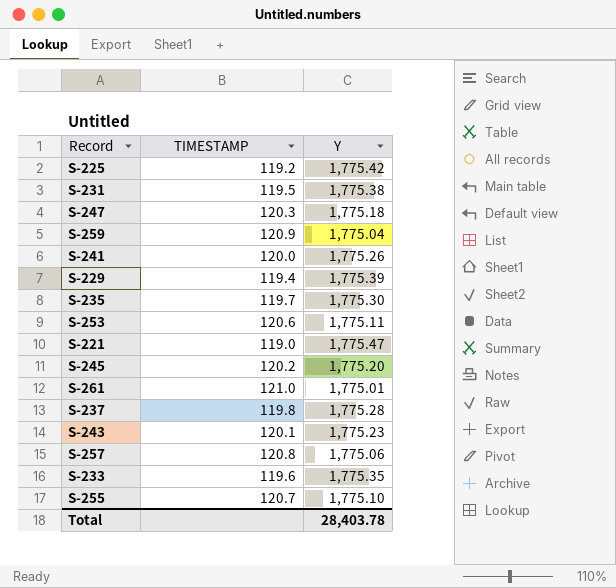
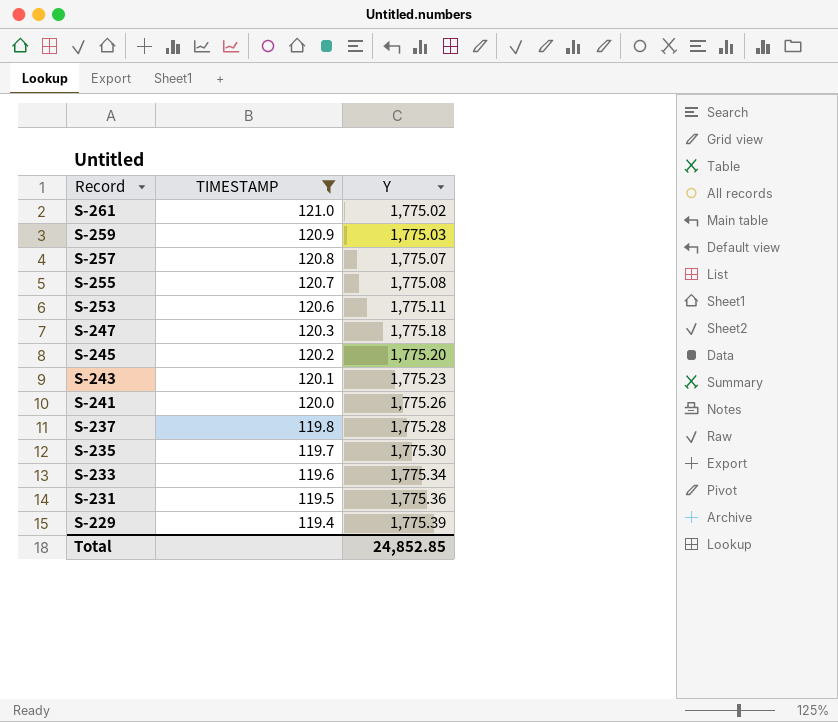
filter: none -> TIMESTAMP >= 119.4
row order: none -> Record descending
S-261 | Y: 1,775.01 -> 1,775.02
S-259 | Y: 1,775.04 -> 1,775.03
S-257 | Y: 1,775.06 -> 1,775.07
S-255 | Y: 1,775.10 -> 1,775.08
S-233 | Y: 1,775.35 -> 1,775.34
S-231 | Y: 1,775.38 -> 1,775.36
Total | Y: 28,403.78 -> 24,852.85

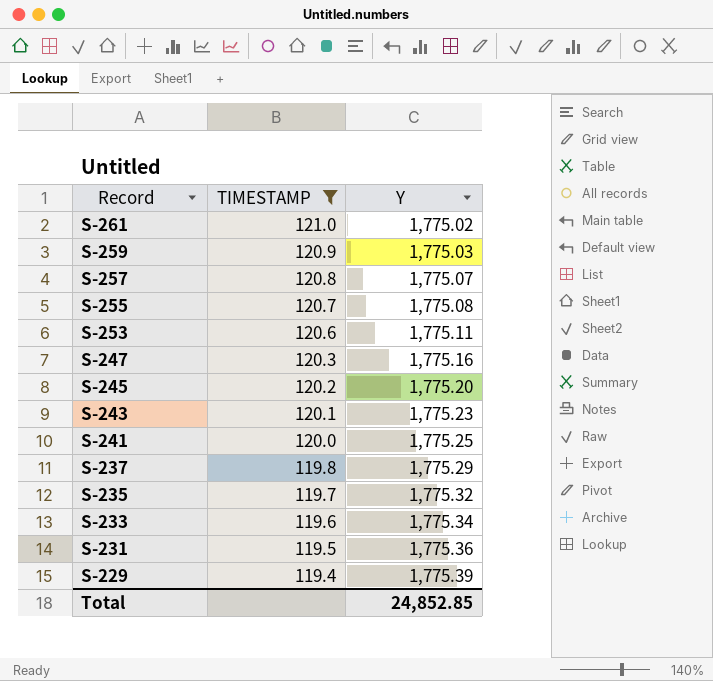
S-247 | Y: 1,775.18 -> 1,775.16
S-241 | Y: 1,775.26 -> 1,775.25
S-237 | Y: 1,775.28 -> 1,775.29
S-235 | Y: 1,775.30 -> 1,775.32

